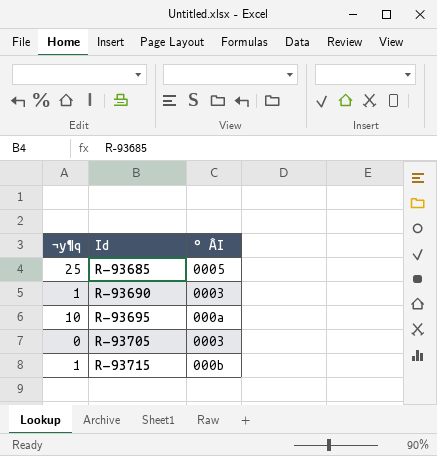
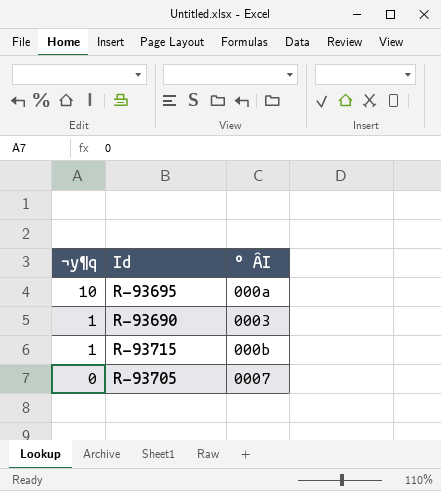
row order: Id ascending -> ¬y¶q descending
row R-93685: 25 | 0005 -> none
R-93705 | ° ÂI: 0003 -> 0007

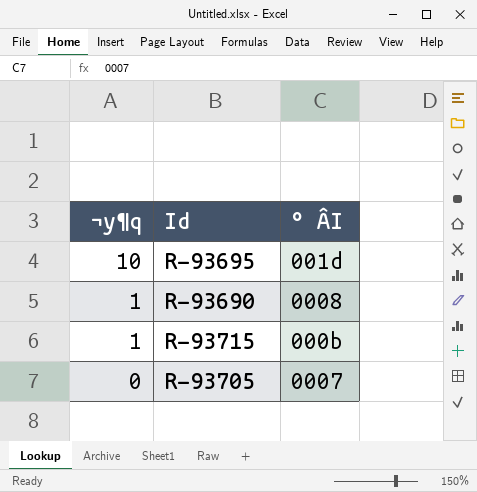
R-93695 | ° ÂI: 000a -> 001d
R-93690 | ° ÂI: 0003 -> 0008

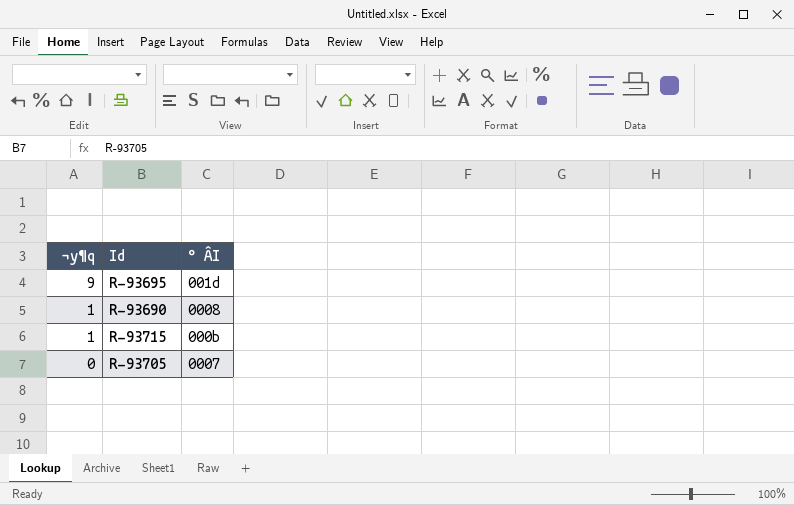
R-93695 | ¬y¶q: 10 -> 9

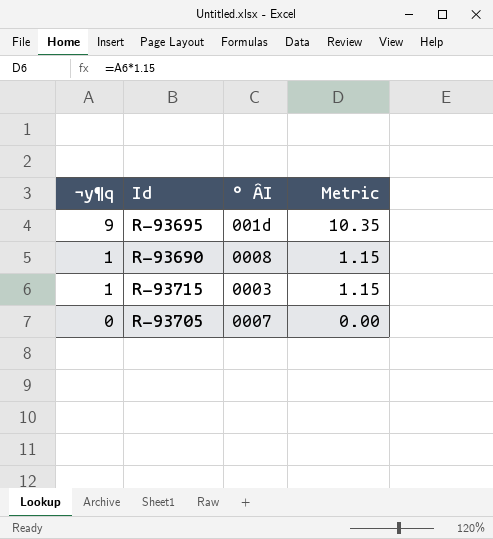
column Metric | formula: none -> [¬y¶q] * 1.15
R-93715 | ° ÂI: 000b -> 0003

